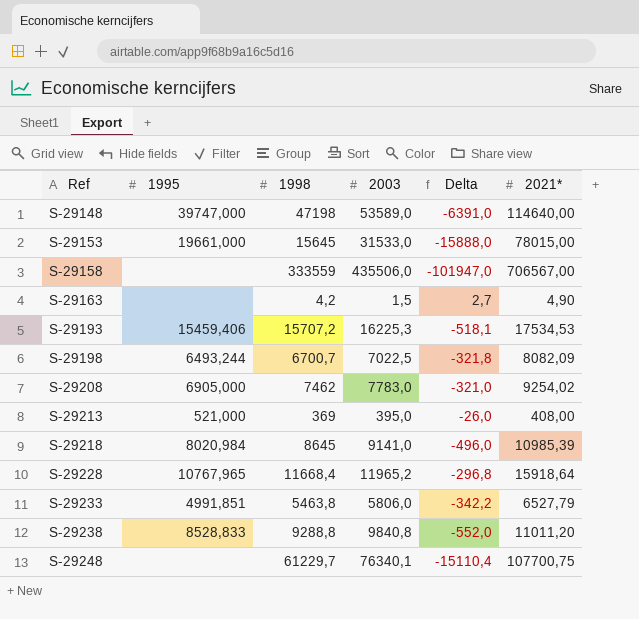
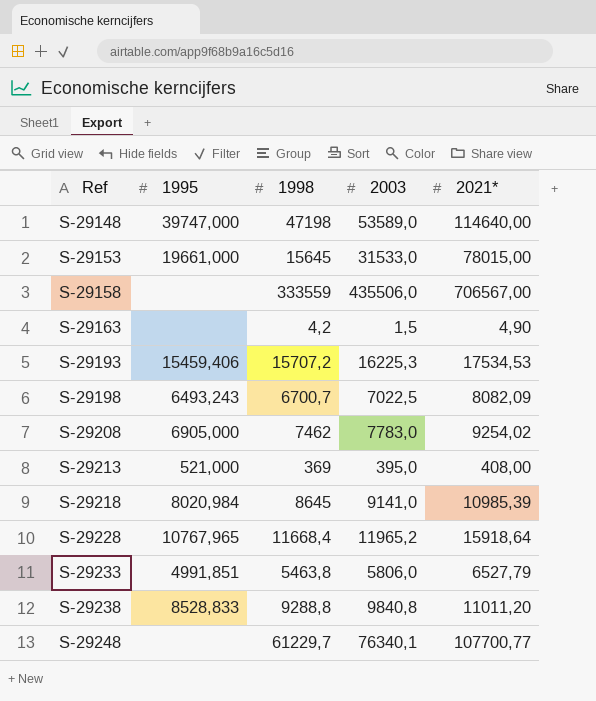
column Delta | formula: [1998] - [2003] -> none
S-29198 | 1995: 6493,244 -> 6493,243
S-29248 | 2021*: 107700,75 -> 107700,77

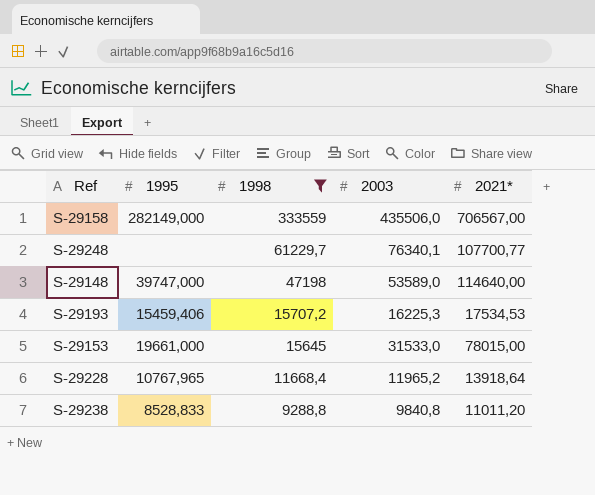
filter: none -> 1998 >= 9288,8
row order: Ref ascending -> 1998 descending
S-29158 | 1995: none -> 282149,000
S-29228 | 2021*: 15918,64 -> 13918,64

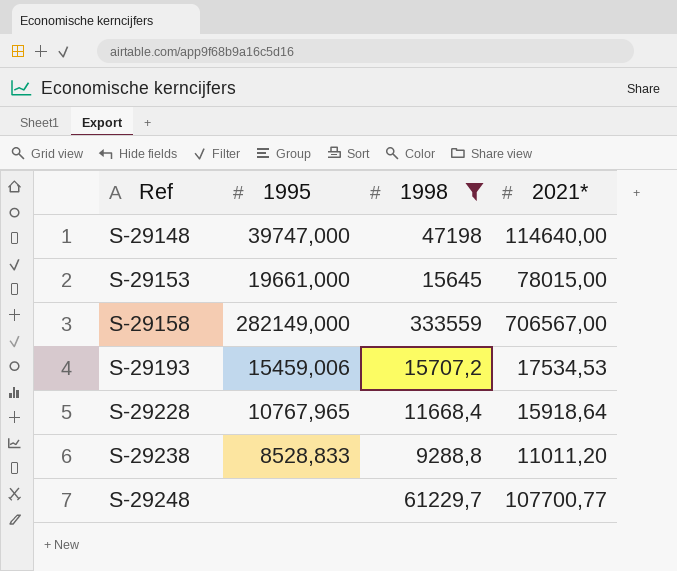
row order: 1998 descending -> Ref ascending
column 2003 | position: 4 -> none
S-29193 | 1995: 15459,406 -> 15459,006
S-29228 | 2021*: 13918,64 -> 15918,64

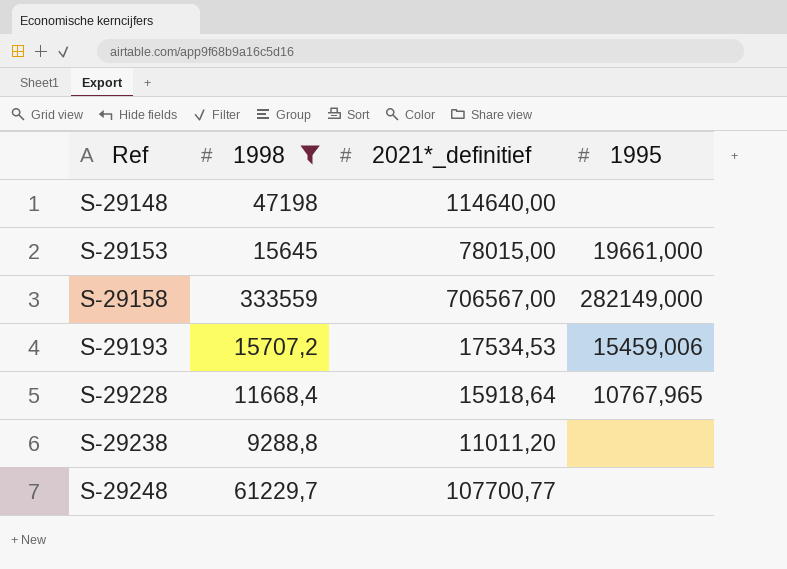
column name: 2021* -> 2021*_definitief
column 1995 | position: 2 -> 4
S-29148 | 1995: 39747,000 -> none
S-29238 | 1995: 8528,833 -> none

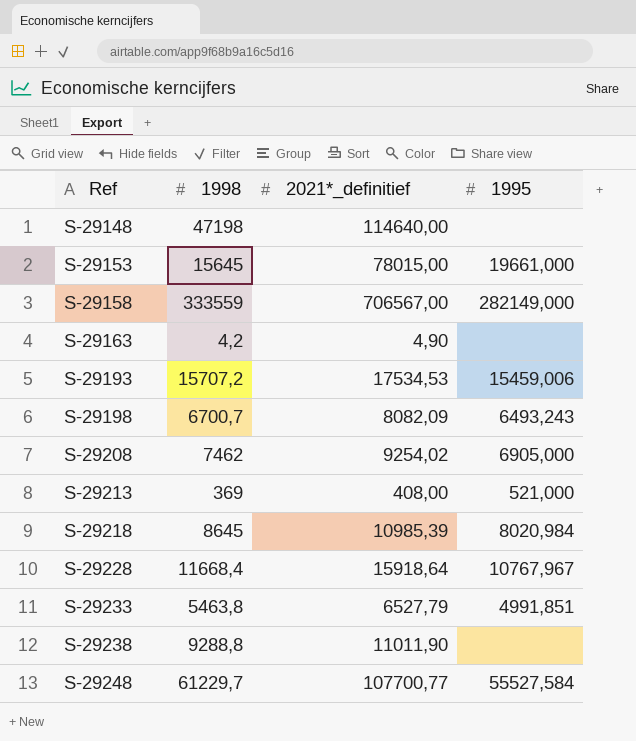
filter: 1998 >= 9288,8 -> none
S-29228 | 1995: 10767,965 -> 10767,967
S-29238 | 2021*_definitief: 11011,20 -> 11011,90
S-29248 | 1995: none -> 55527,584

